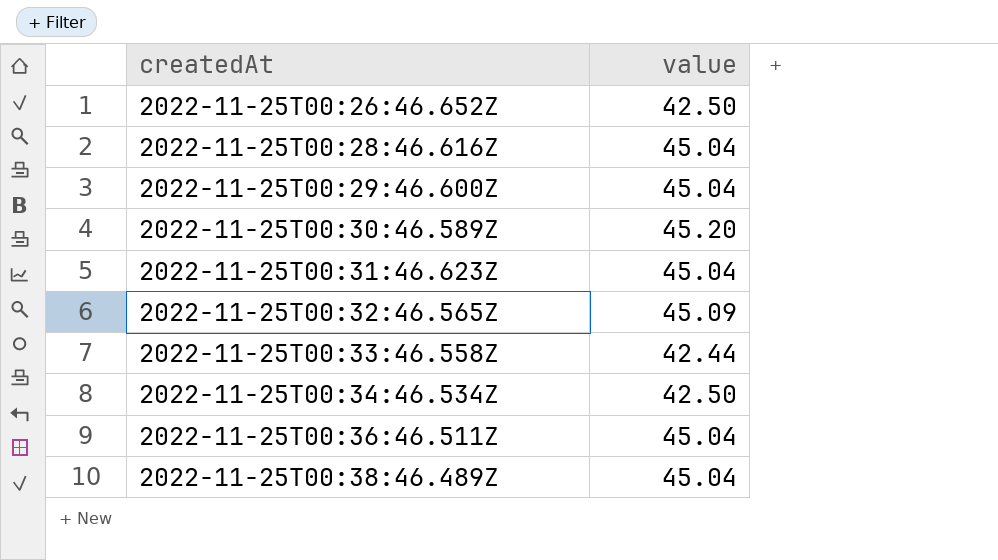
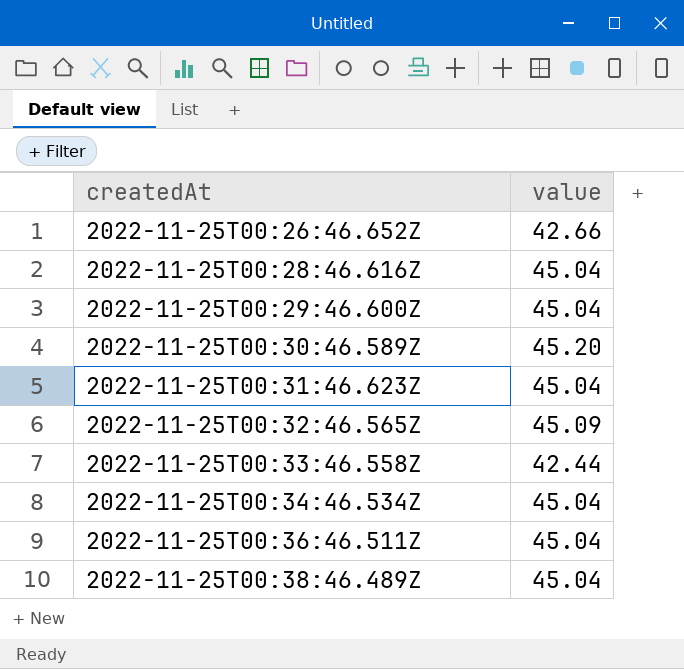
2022-11-25T00:26:46.652Z | value: 42.50 -> 42.66
2022-11-25T00:34:46.534Z | value: 42.50 -> 45.04

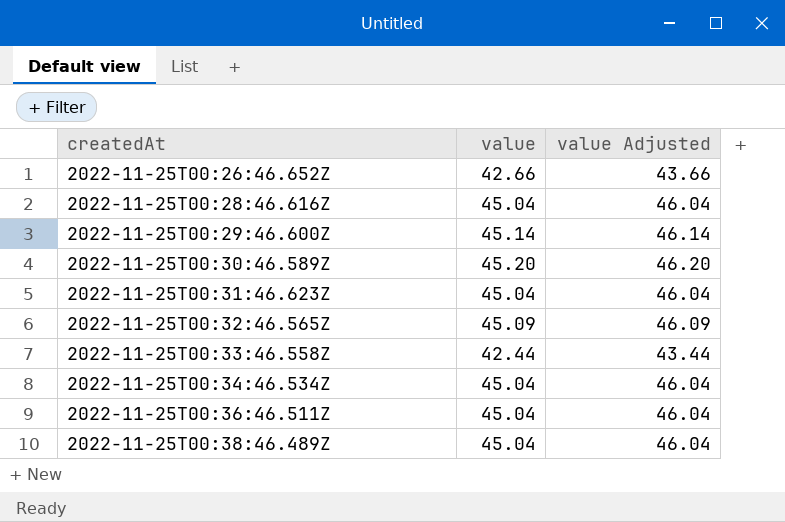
column value Adjusted | formula: none -> [value] + 1
2022-11-25T00:29:46.600Z | value: 45.04 -> 45.14

